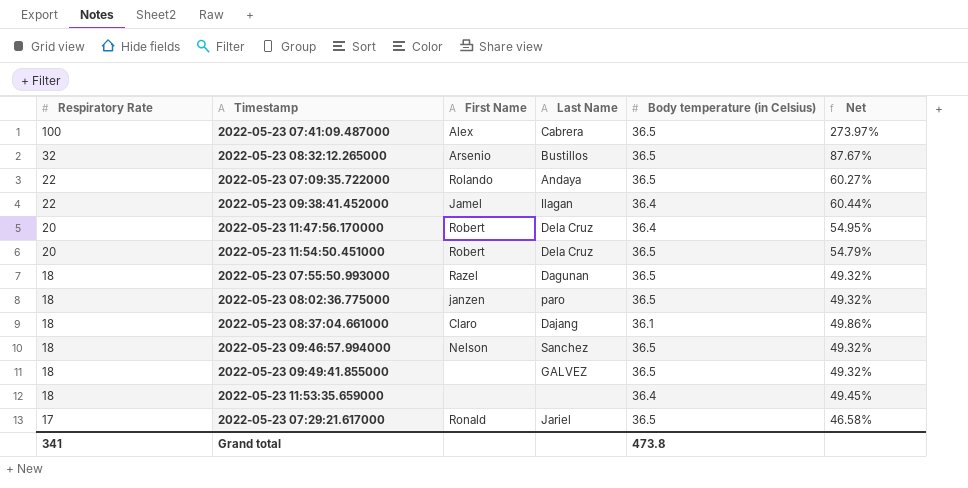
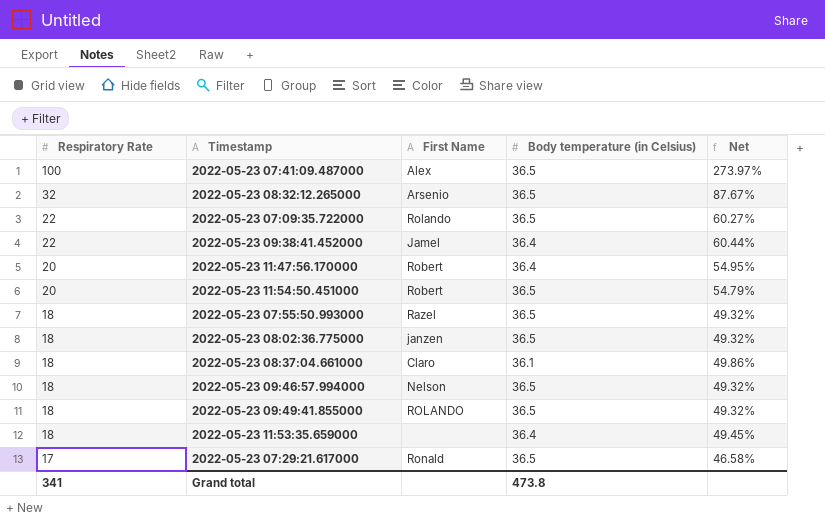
column Last Name | position: 4 -> none
2022-05-23 09:49:41.855000 | First Name: none -> ROLANDO

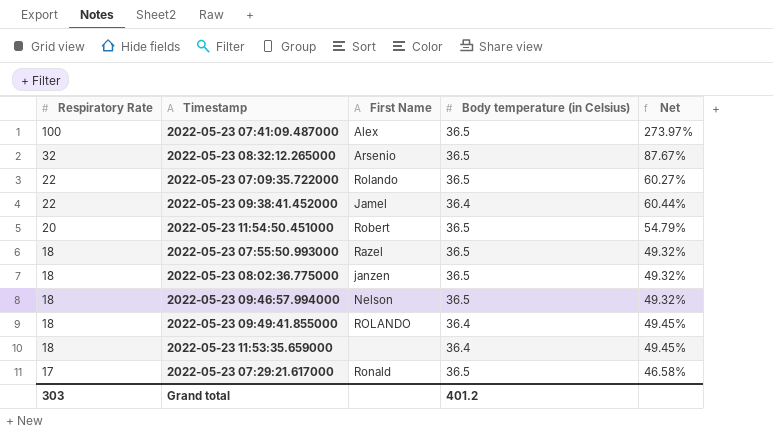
row 2022-05-23 11:47:56.170000: 20 | Robert | 36.4 | 54.95% -> none
row 2022-05-23 08:37:04.661000: 18 | Claro | 36.1 | 49.86% -> none
2022-05-23 09:49:41.855000 | Body temperature (in Celsius): 36.5 -> 36.4
2022-05-23 09:49:41.855000 | Net: 49.32% -> 49.45%
Grand total | Respiratory Rate: 341 -> 303
Grand total | Body temperature (in Celsius): 473.8 -> 401.2

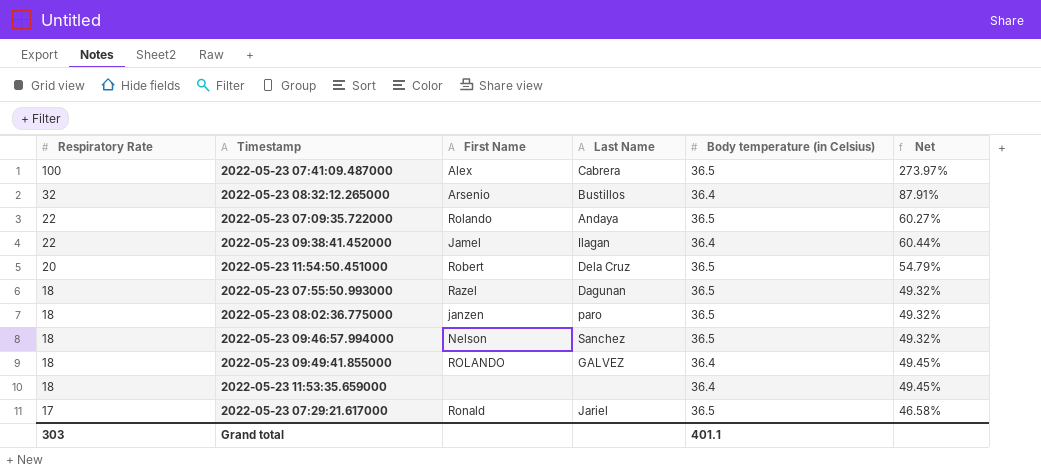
column Last Name | position: none -> 4
2022-05-23 08:32:12.265000 | Body temperature (in Celsius): 36.5 -> 36.4
2022-05-23 08:32:12.265000 | Net: 87.67% -> 87.91%
Grand total | Body temperature (in Celsius): 401.2 -> 401.1

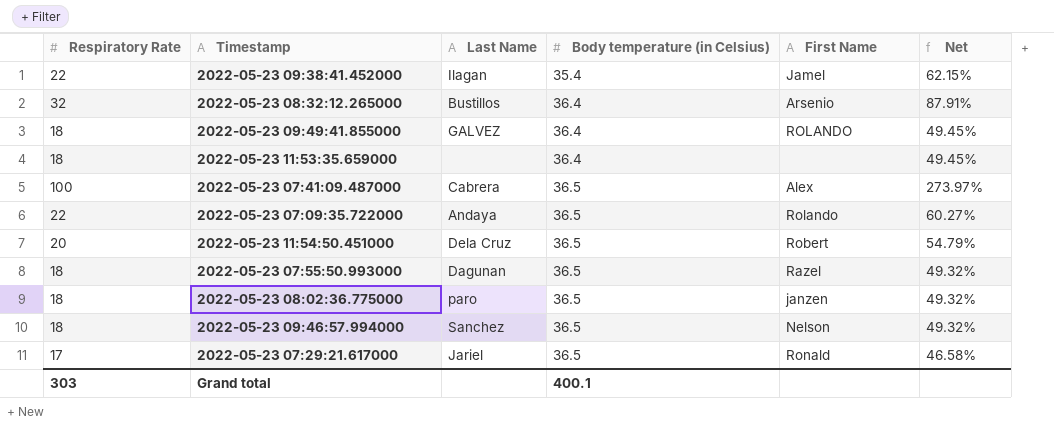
row order: Respiratory Rate descending -> Body temperature (in Celsius) ascending
column First Name | position: 3 -> 5
2022-05-23 09:38:41.452000 | Body temperature (in Celsius): 36.4 -> 35.4
2022-05-23 09:38:41.452000 | Net: 60.44% -> 62.15%
Grand total | Body temperature (in Celsius): 401.1 -> 400.1

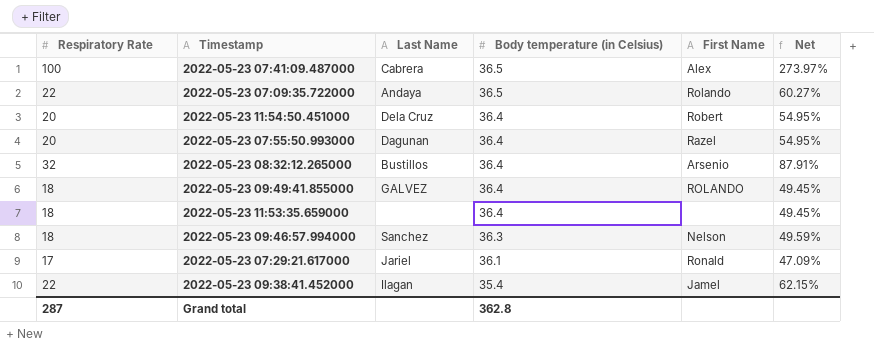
row order: Body temperature (in Celsius) ascending -> Body temperature (in Celsius) descending
row 2022-05-23 08:02:36.775000: 18 | paro | 36.5 | janzen | 49.32% -> none
2022-05-23 11:54:50.451000 | Body temperature (in Celsius): 36.5 -> 36.4
2022-05-23 11:54:50.451000 | Net: 54.79% -> 54.95%
2022-05-23 07:55:50.993000 | Respiratory Rate: 18 -> 20
2022-05-23 07:55:50.993000 | Body temperature (in Celsius): 36.5 -> 36.4
2022-05-23 07:55:50.993000 | Net: 49.32% -> 54.95%
2022-05-23 09:46:57.994000 | Body temperature (in Celsius): 36.5 -> 36.3
2022-05-23 09:46:57.994000 | Net: 49.32% -> 49.59%
2022-05-23 07:29:21.617000 | Body temperature (in Celsius): 36.5 -> 36.1
2022-05-23 07:29:21.617000 | Net: 46.58% -> 47.09%
Grand total | Respiratory Rate: 303 -> 287
Grand total | Body temperature (in Celsius): 400.1 -> 362.8

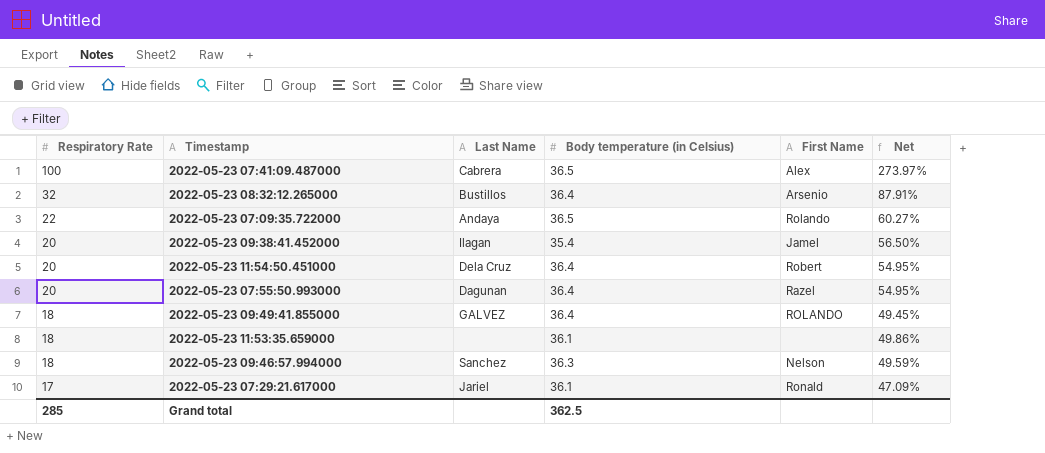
row order: Body temperature (in Celsius) descending -> Respiratory Rate descending
2022-05-23 09:38:41.452000 | Respiratory Rate: 22 -> 20
2022-05-23 09:38:41.452000 | Net: 62.15% -> 56.50%
2022-05-23 11:53:35.659000 | Body temperature (in Celsius): 36.4 -> 36.1
2022-05-23 11:53:35.659000 | Net: 49.45% -> 49.86%
Grand total | Respiratory Rate: 287 -> 285
Grand total | Body temperature (in Celsius): 362.8 -> 362.5

